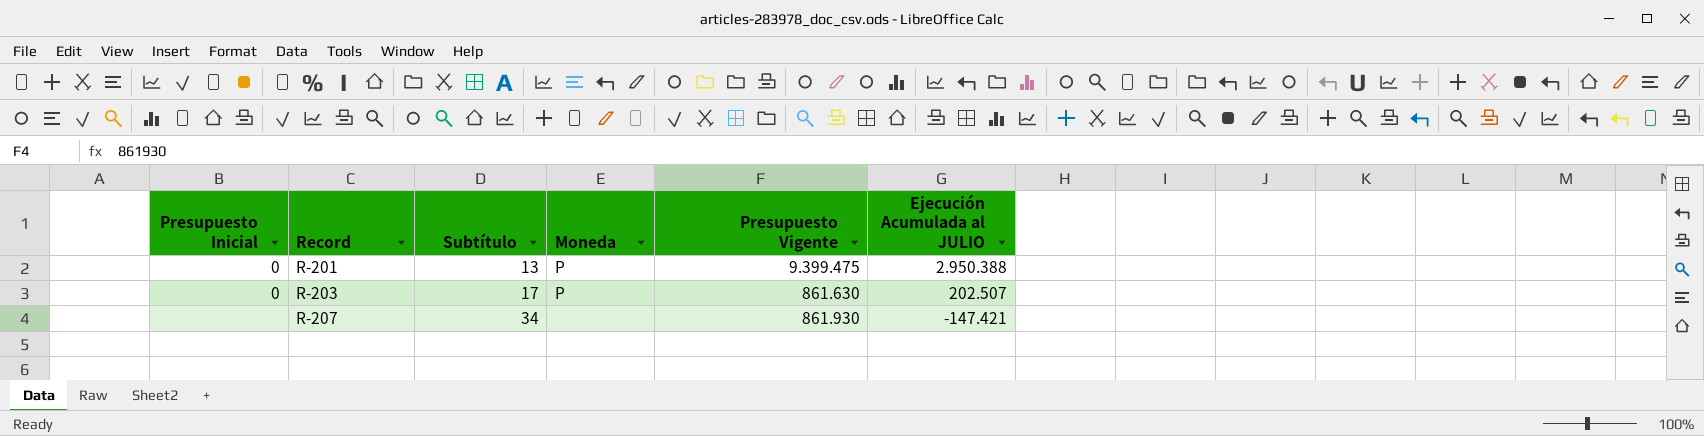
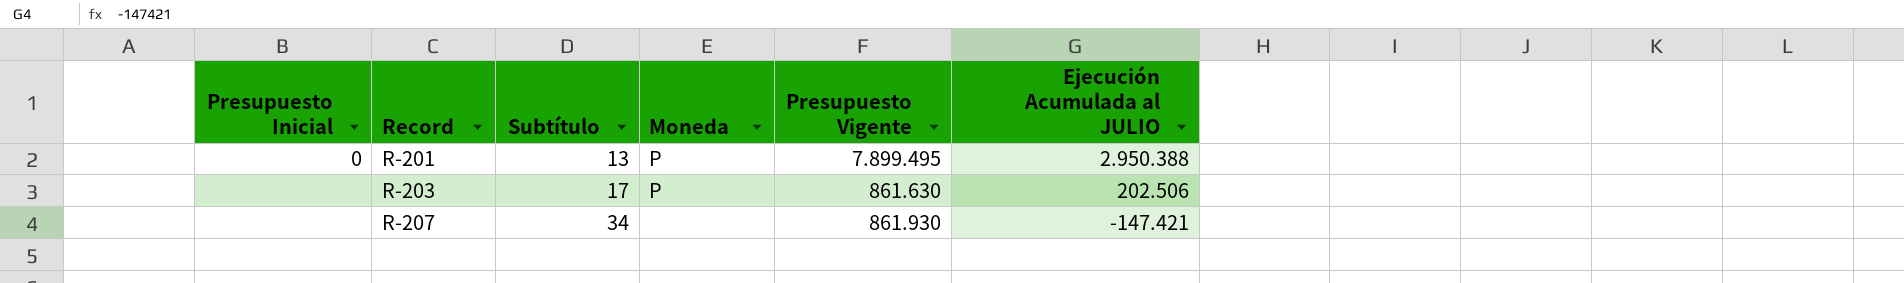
R-201 | Presupuesto Vigente: 9.399.475 -> 7.899.495
R-203 | Presupuesto Inicial: 0 -> none
R-203 | Ejecución Acumulada al JULIO: 202.507 -> 202.506

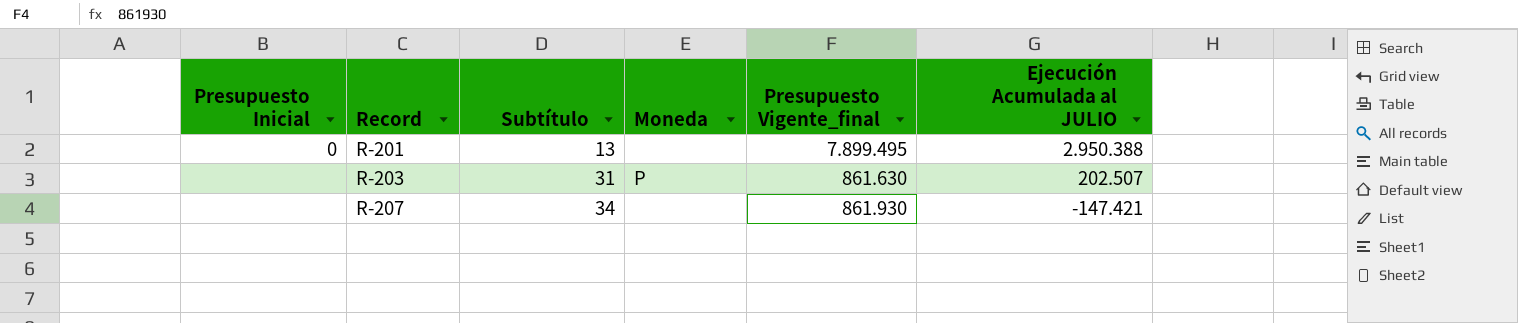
column name: Presupuesto Vigente -> Presupuesto Vigente_final
R-201 | Moneda: P -> none
R-203 | Subtítulo: 17 -> 31
R-203 | Ejecución Acumulada al JULIO: 202.506 -> 202.507

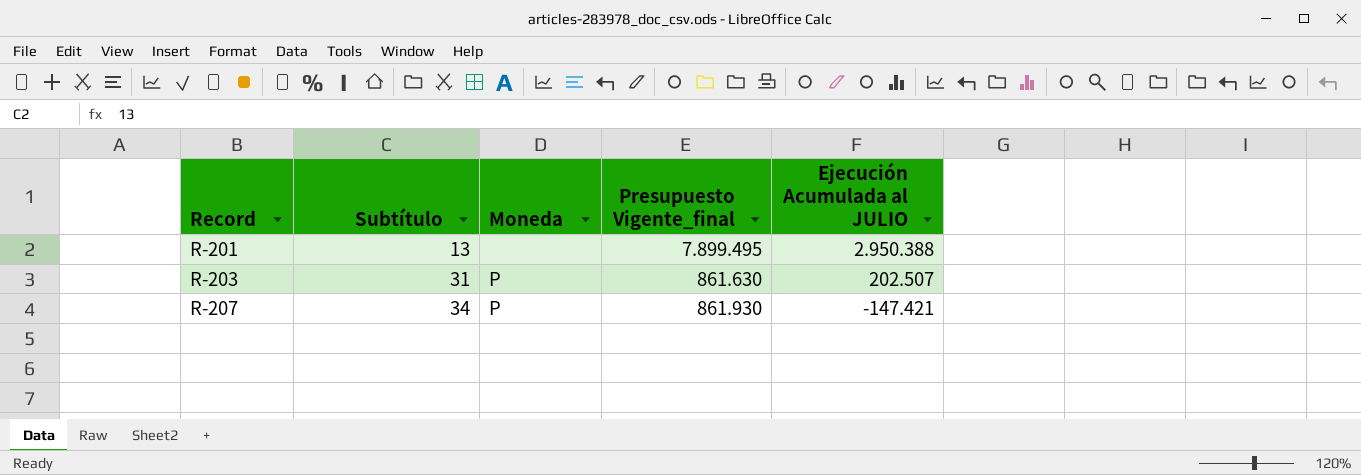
column Presupuesto Inicial | position: 1 -> none
R-207 | Moneda: none -> P

